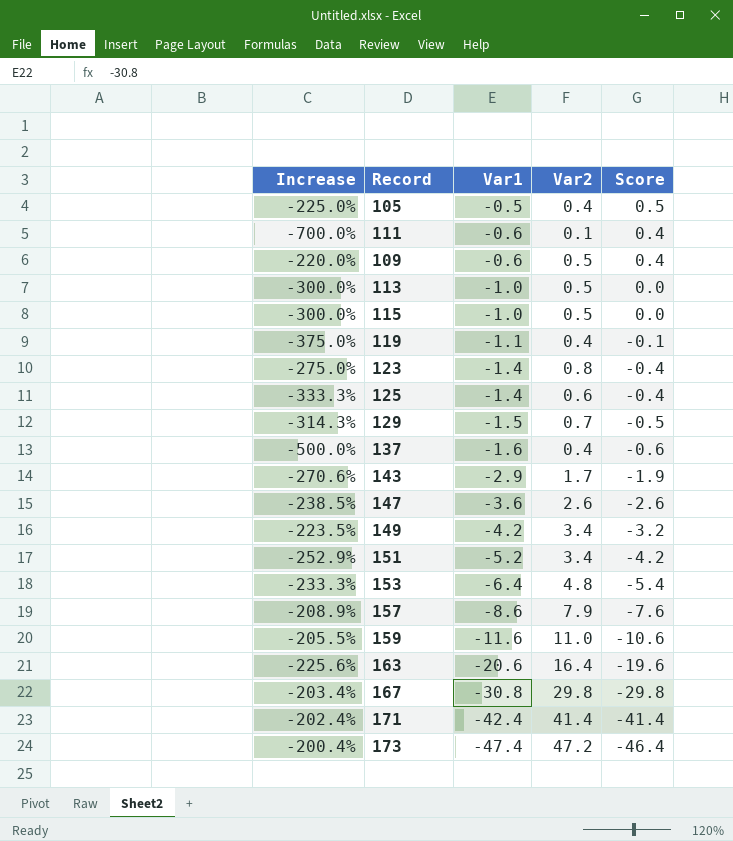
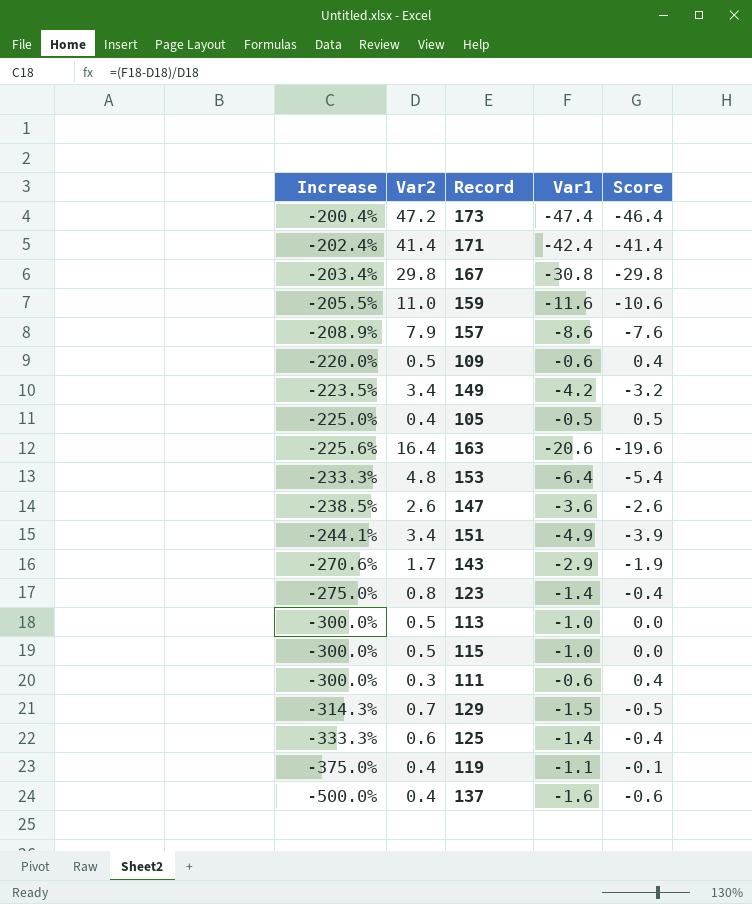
row order: Var1 descending -> Increase descending
column Var2 | position: 4 -> 2
151 | Increase: -252.9% -> -244.1%
151 | Var1: -5.2 -> -4.9
151 | Score: -4.2 -> -3.9
111 | Increase: -700.0% -> -300.0%
111 | Var2: 0.1 -> 0.3

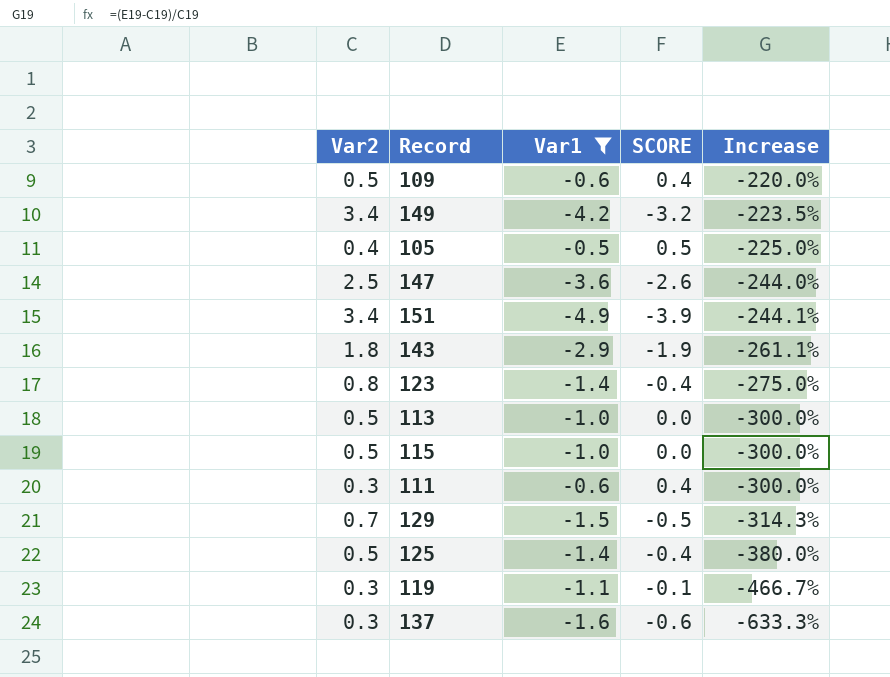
filter: none -> Var1 >= -4.9
column name: Score -> SCORE
column Increase | position: 1 -> 5
147 | Var2: 2.6 -> 2.5
147 | Increase: -238.5% -> -244.0%
143 | Var2: 1.7 -> 1.8
143 | Increase: -270.6% -> -261.1%
125 | Var2: 0.6 -> 0.5
125 | Increase: -333.3% -> -380.0%
119 | Var2: 0.4 -> 0.3
119 | Increase: -375.0% -> -466.7%
137 | Var2: 0.4 -> 0.3
137 | Increase: -500.0% -> -633.3%

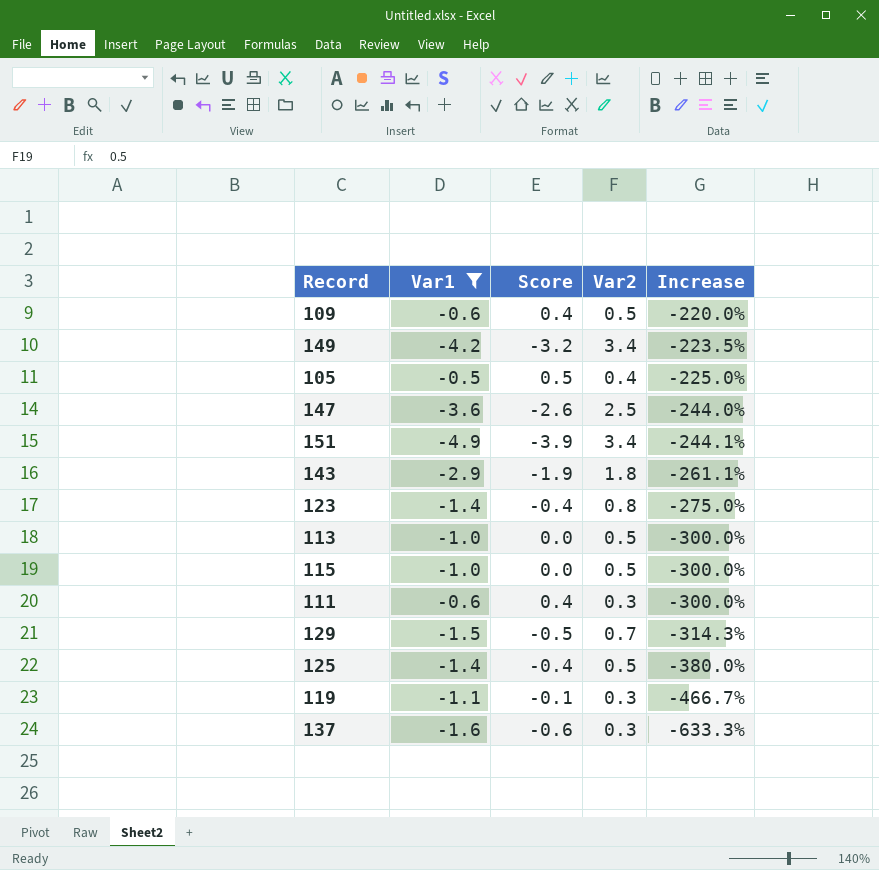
column name: SCORE -> Score
column Var2 | position: 1 -> 4

